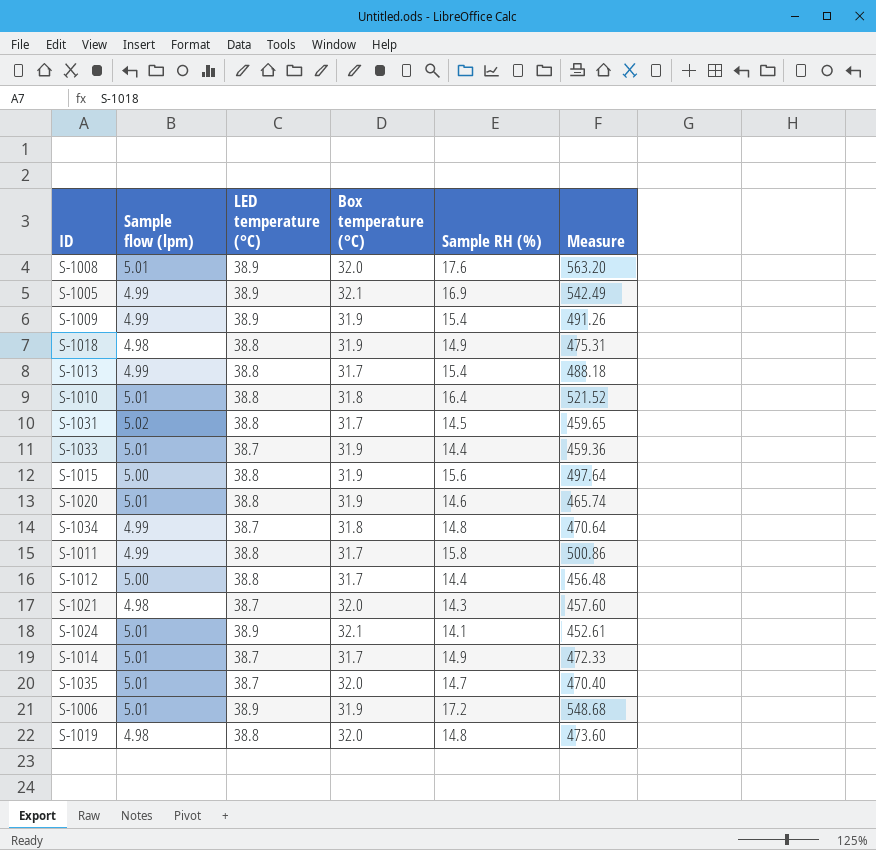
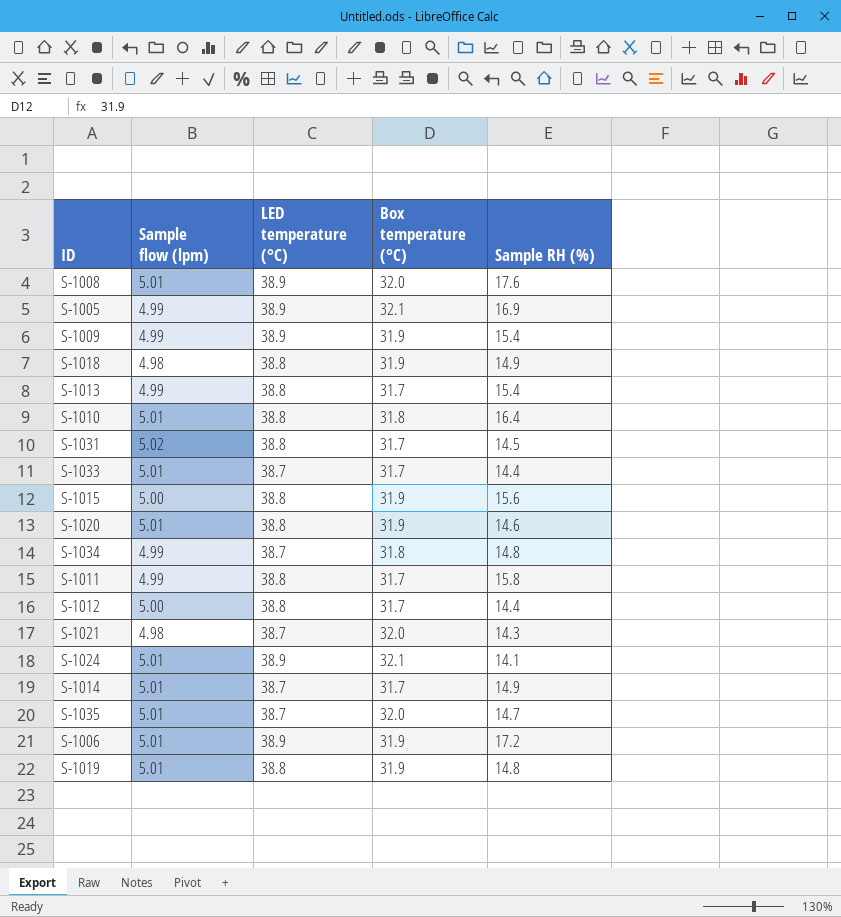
column Measure | formula: [Box temperature (°C)] * [Sample RH (%)] -> none
S-1033 | Box temperature (°C): 31.9 -> 31.7
S-1019 | Sample flow (lpm): 4.98 -> 5.01
S-1019 | Box temperature (°C): 32.0 -> 31.9

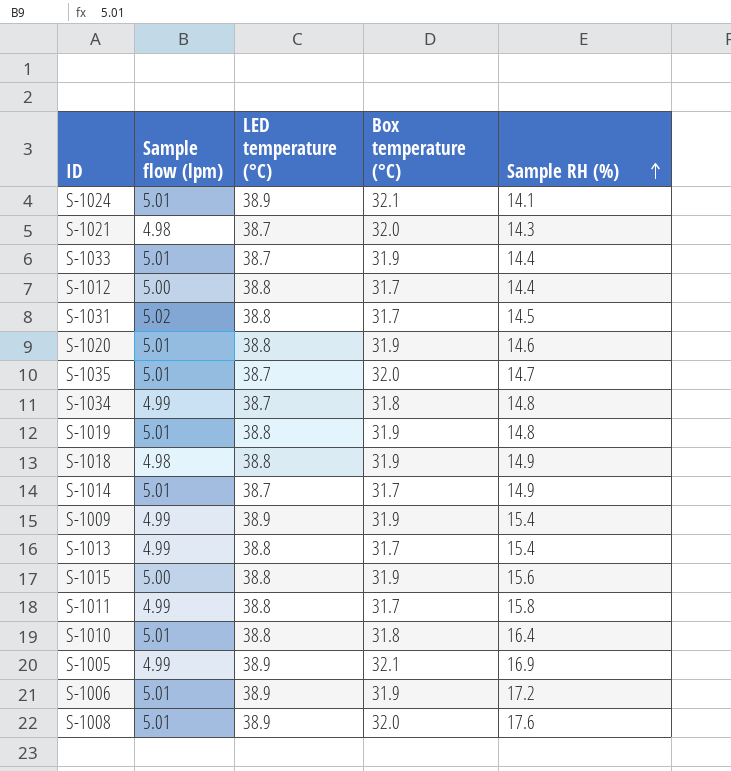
row order: none -> Sample RH (%) ascending
S-1033 | Box temperature (°C): 31.7 -> 31.9

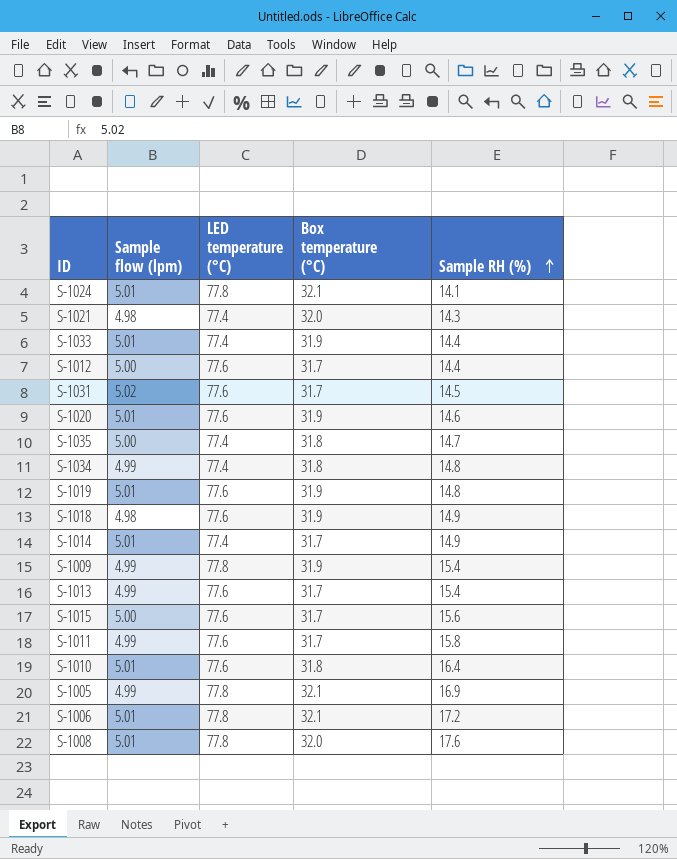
S-1024 | LED temperature (°C): 38.9 -> 77.8
S-1021 | LED temperature (°C): 38.7 -> 77.4
S-1033 | LED temperature (°C): 38.7 -> 77.4
S-1012 | LED temperature (°C): 38.8 -> 77.6
S-1031 | LED temperature (°C): 38.8 -> 77.6
S-1020 | LED temperature (°C): 38.8 -> 77.6
S-1035 | Sample flow (lpm): 5.01 -> 5.00
S-1035 | LED temperature (°C): 38.7 -> 77.4
S-1035 | Box temperature (°C): 32.0 -> 31.8
S-1034 | LED temperature (°C): 38.7 -> 77.4
S-1019 | LED temperature (°C): 38.8 -> 77.6
S-1018 | LED temperature (°C): 38.8 -> 77.6
S-1014 | LED temperature (°C): 38.7 -> 77.4
S-1009 | LED temperature (°C): 38.9 -> 77.8
S-1013 | LED temperature (°C): 38.8 -> 77.6
S-1015 | LED temperature (°C): 38.8 -> 77.6
S-1015 | Box temperature (°C): 31.9 -> 31.7
S-1011 | LED temperature (°C): 38.8 -> 77.6
S-1010 | LED temperature (°C): 38.8 -> 77.6
S-1005 | LED temperature (°C): 38.9 -> 77.8
S-1006 | LED temperature (°C): 38.9 -> 77.8
S-1006 | Box temperature (°C): 31.9 -> 32.1
S-1008 | LED temperature (°C): 38.9 -> 77.8

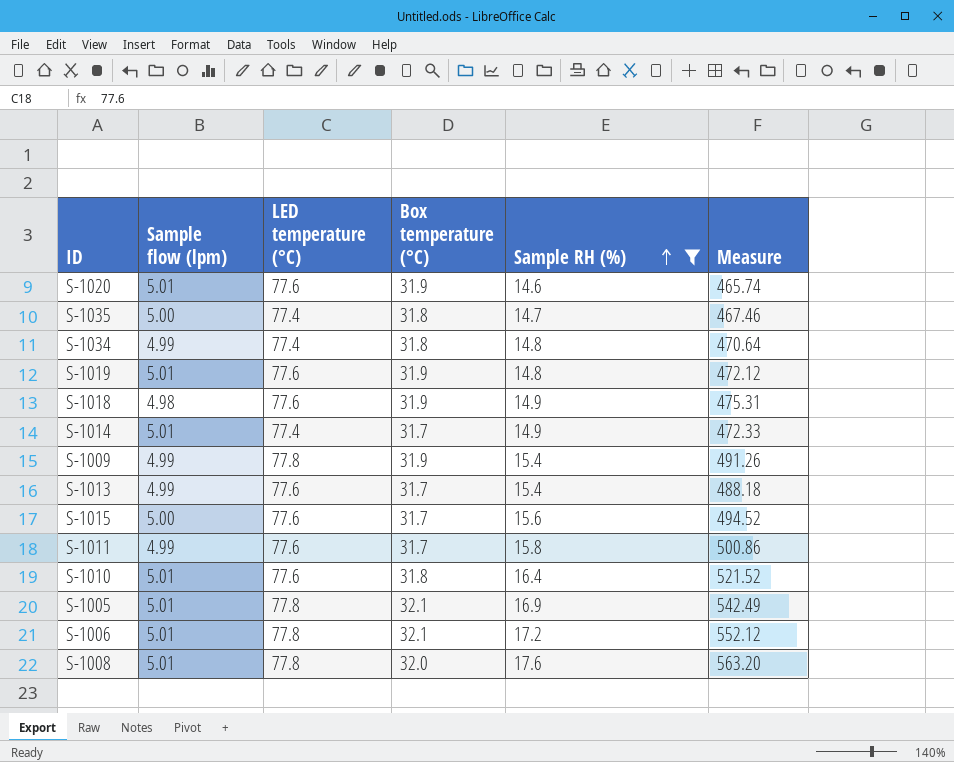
filter: none -> Sample RH (%) >= 14.6
column Measure | formula: none -> [Box temperature (°C)] * [Sample RH (%)]
S-1005 | Sample flow (lpm): 4.99 -> 5.01

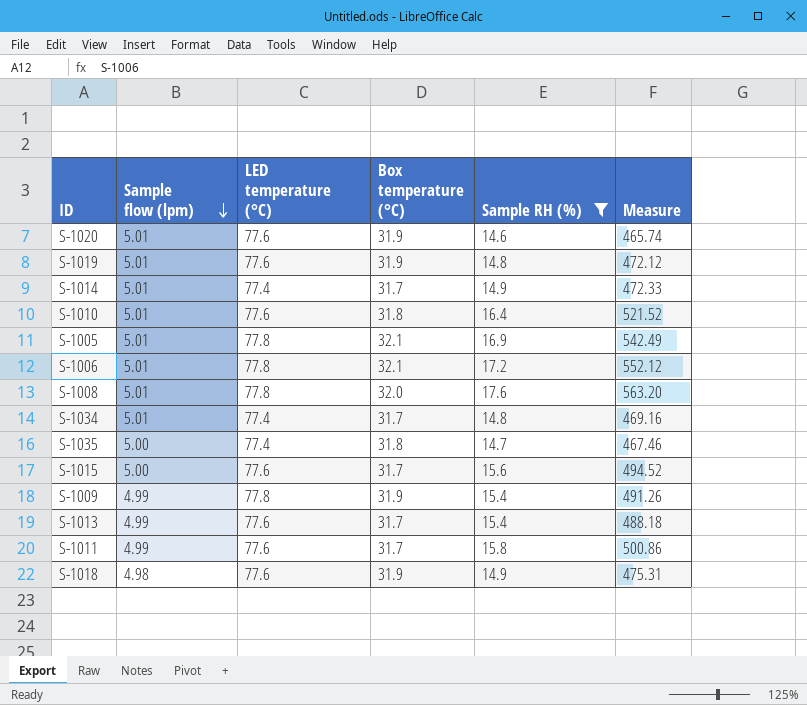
row order: Sample RH (%) ascending -> Sample flow (lpm) descending
S-1034 | Sample flow (lpm): 4.99 -> 5.01
S-1034 | Box temperature (°C): 31.8 -> 31.7
S-1034 | Measure: 470.64 -> 469.16

